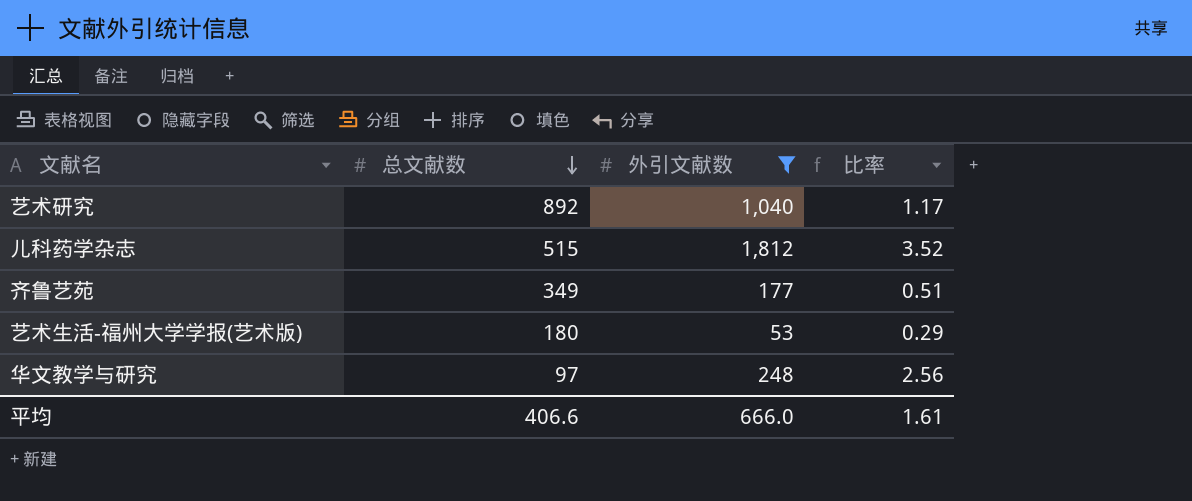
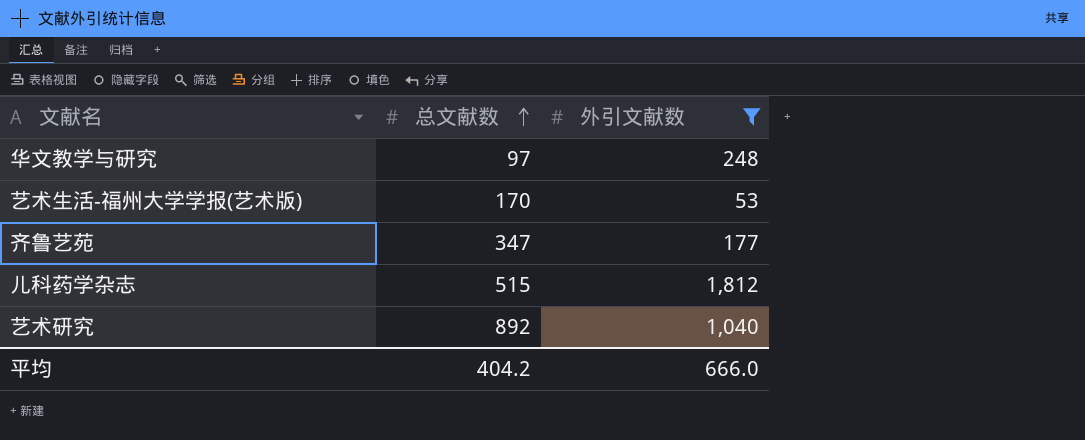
row order: 总文献数 descending -> 总文献数 ascending
column 比率 | formula: [外引文献数] / [总文献数] -> none
艺术生活-福州大学学报(艺术版) | 总文献数: 180 -> 170
齐鲁艺苑 | 总文献数: 349 -> 347
平均 | 总文献数: 406.6 -> 404.2

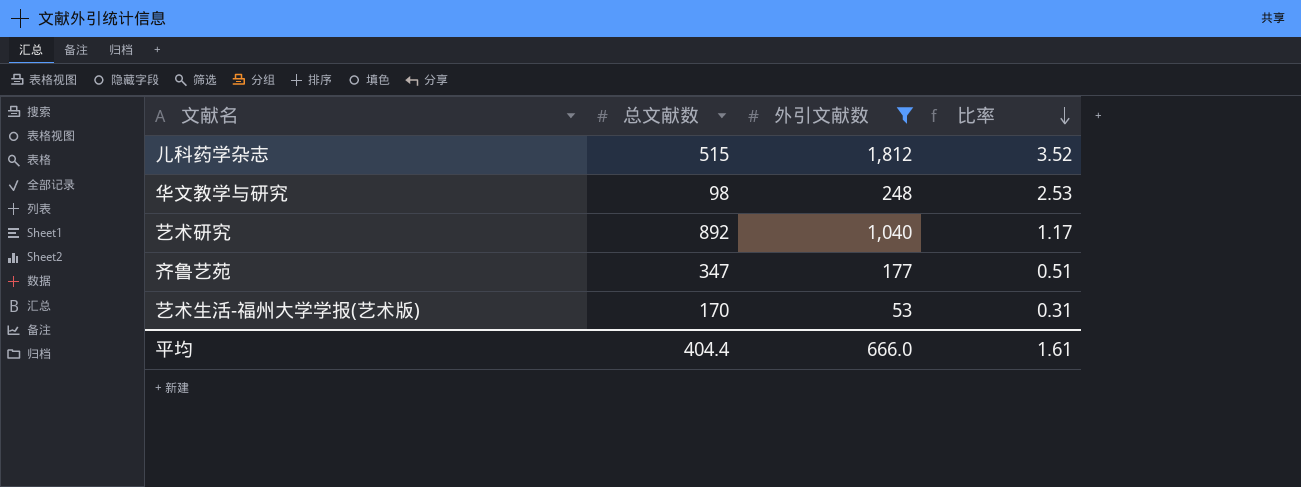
row order: 总文献数 ascending -> 比率 descending
column 比率 | formula: none -> [外引文献数] / [总文献数]
华文教学与研究 | 总文献数: 97 -> 98
平均 | 总文献数: 404.2 -> 404.4

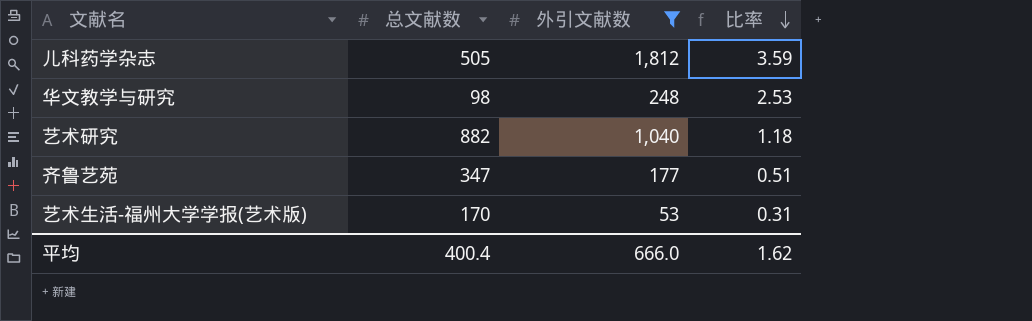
儿科药学杂志 | 总文献数: 515 -> 505
儿科药学杂志 | 比率: 3.52 -> 3.59
艺术研究 | 总文献数: 892 -> 882
艺术研究 | 比率: 1.17 -> 1.18
平均 | 总文献数: 404.4 -> 400.4
平均 | 比率: 1.61 -> 1.62

